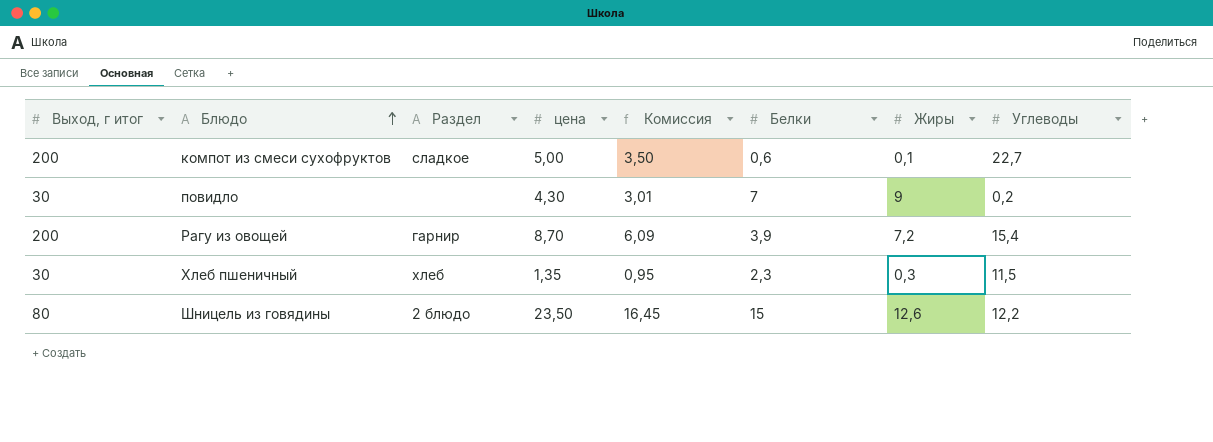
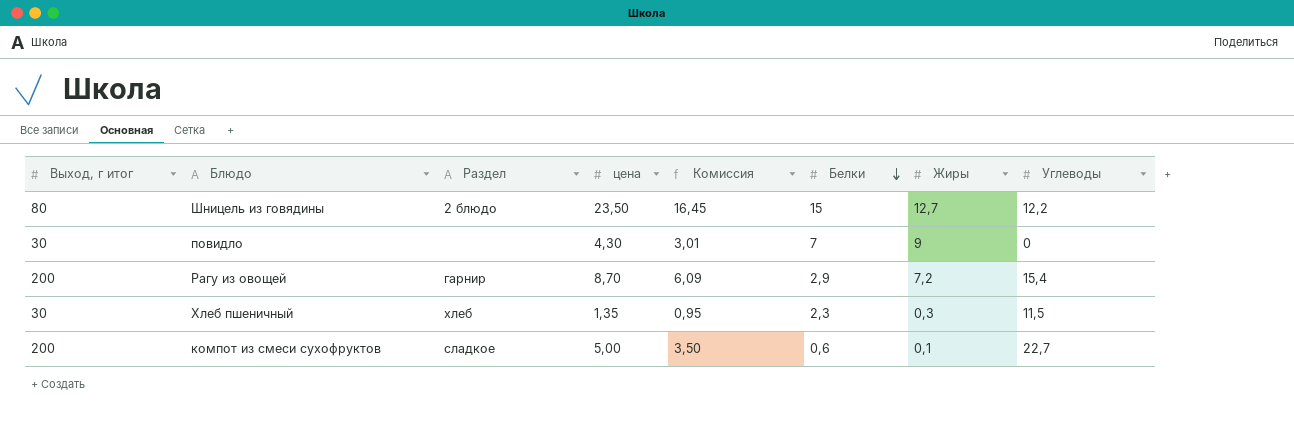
row order: Блюдо ascending -> Белки descending
Шницель из говядины | Жиры: 12,6 -> 12,7
повидло | Углеводы: 0,2 -> 0
Рагу из овощей | Белки: 3,9 -> 2,9

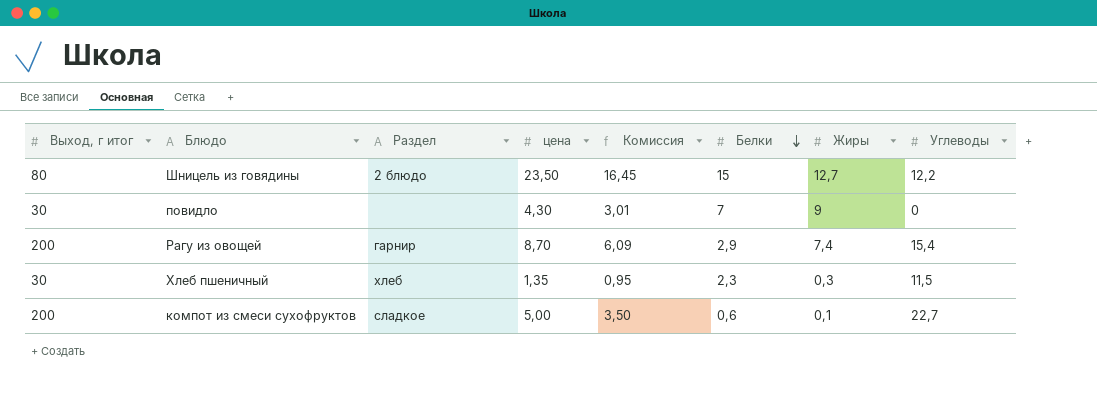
Рагу из овощей | Жиры: 7,2 -> 7,4

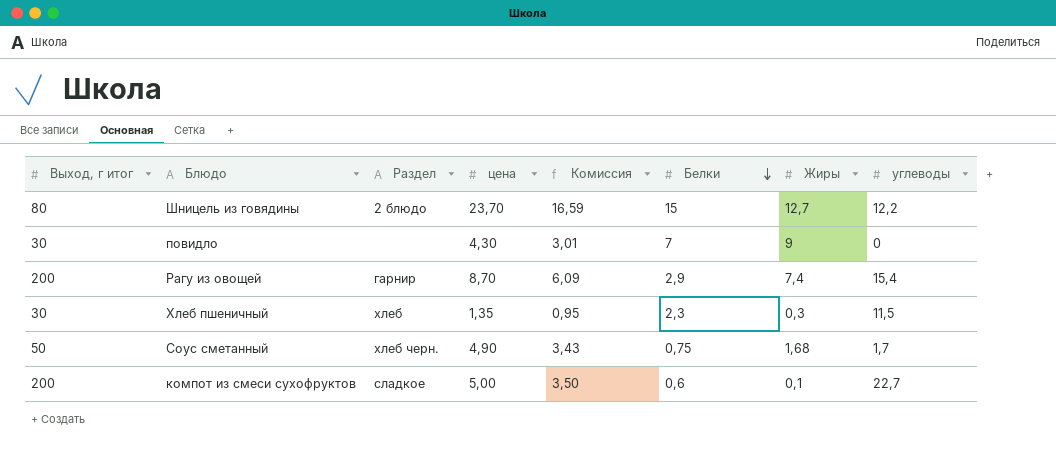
column name: Углеводы -> углеводы
Шницель из говядины | цена: 23,50 -> 23,70
Шницель из говядины | Комиссия: 16,45 -> 16,59
row Соус сметанный: none -> 50 | хлеб черн. | 4,90 | 3,43 | 0,75 | 1,68 | 1,7

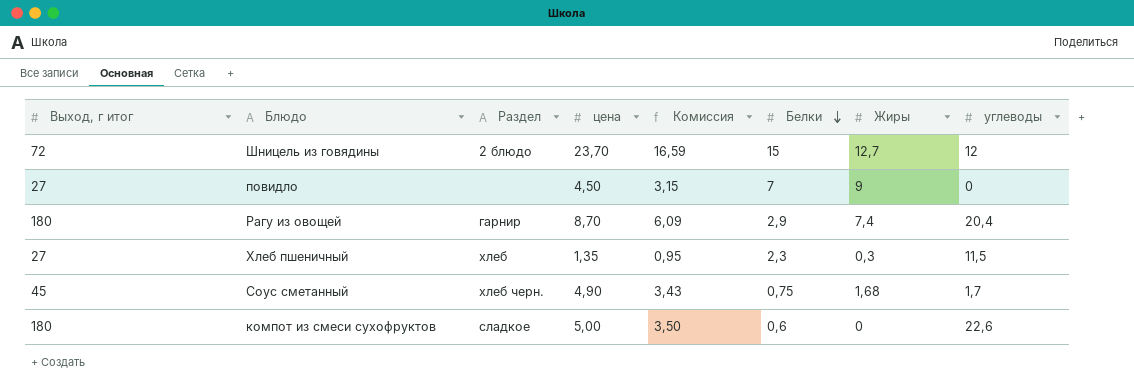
Шницель из говядины | Выход, г итог: 80 -> 72
Шницель из говядины | углеводы: 12,2 -> 12
повидло | Выход, г итог: 30 -> 27
повидло | цена: 4,30 -> 4,50
повидло | Комиссия: 3,01 -> 3,15
Рагу из овощей | Выход, г итог: 200 -> 180
Рагу из овощей | углеводы: 15,4 -> 20,4
Хлеб пшеничный | Выход, г итог: 30 -> 27
Соус сметанный | Выход, г итог: 50 -> 45
компот из смеси сухофруктов | Выход, г итог: 200 -> 180
компот из смеси сухофруктов | Жиры: 0,1 -> 0
компот из смеси сухофруктов | углеводы: 22,7 -> 22,6

